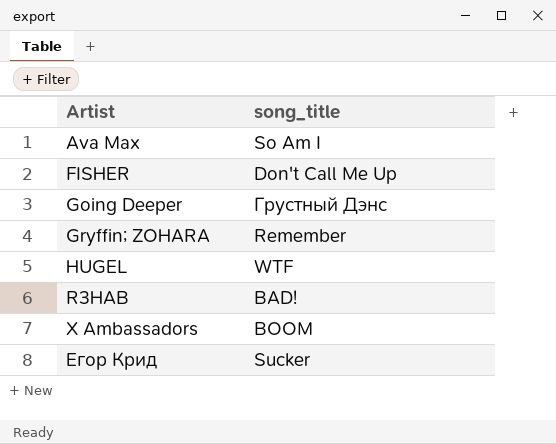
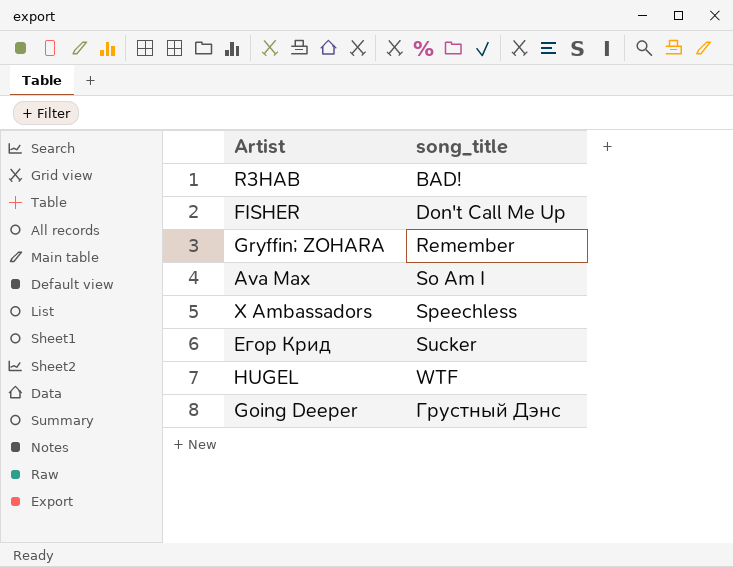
row order: Artist ascending -> song_title ascending
X Ambassadors | song_title: BOOM -> Speechless

